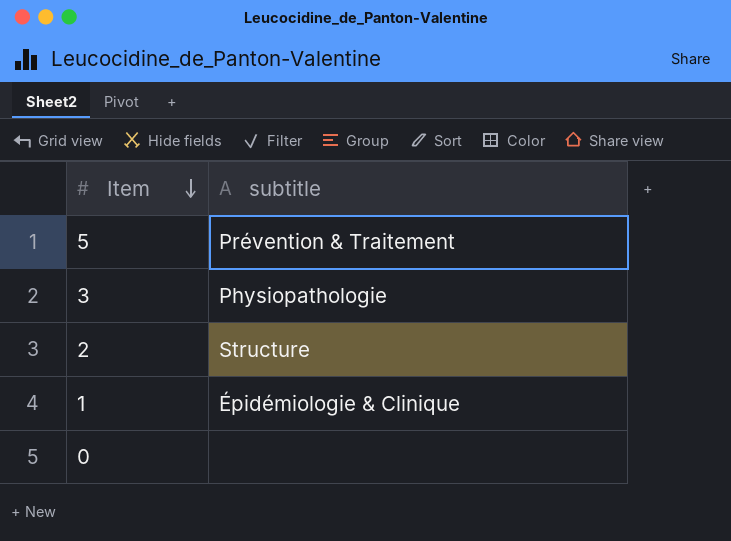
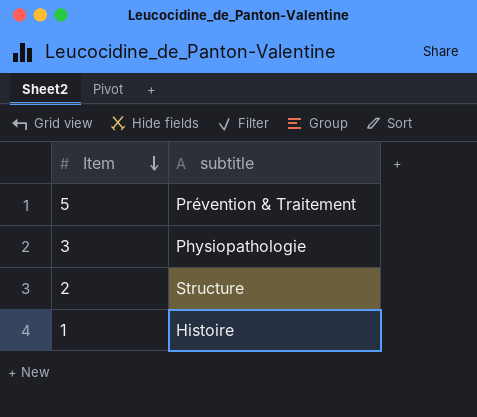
row 0: none -> none
1 | subtitle: Épidémiologie & Clinique -> Histoire

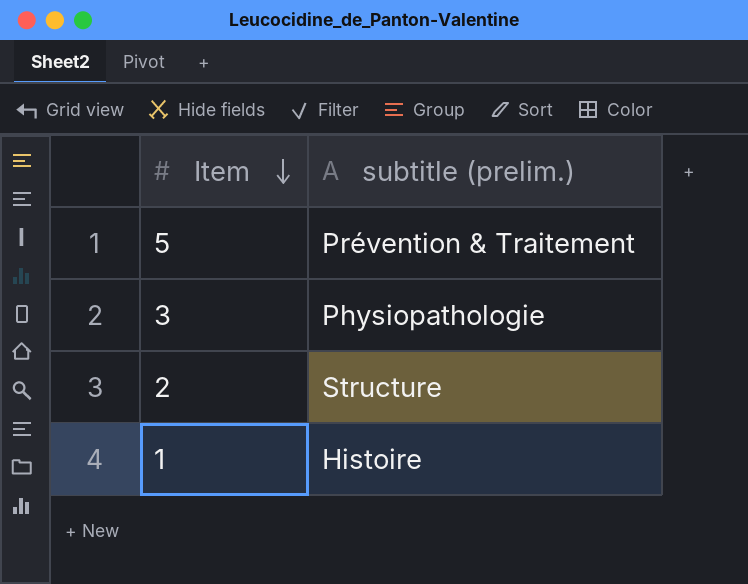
column name: subtitle -> subtitle (prelim.)

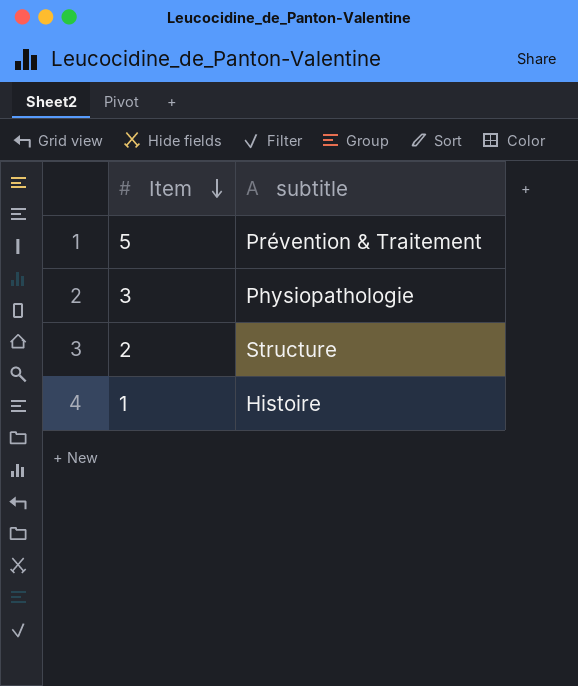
column name: subtitle (prelim.) -> subtitle

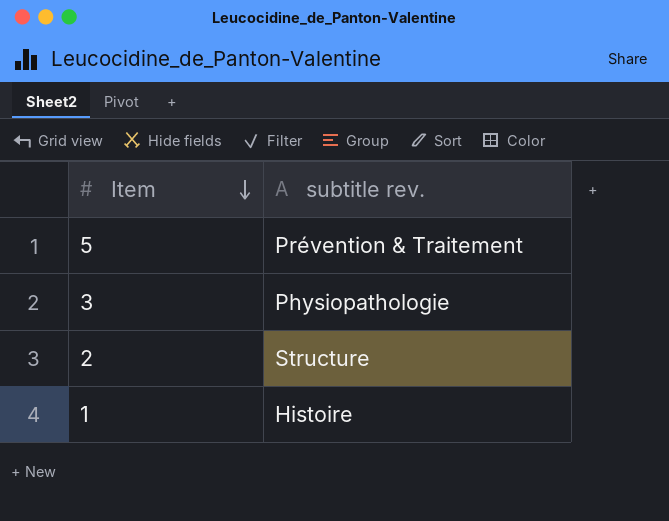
column name: subtitle -> subtitle rev.

